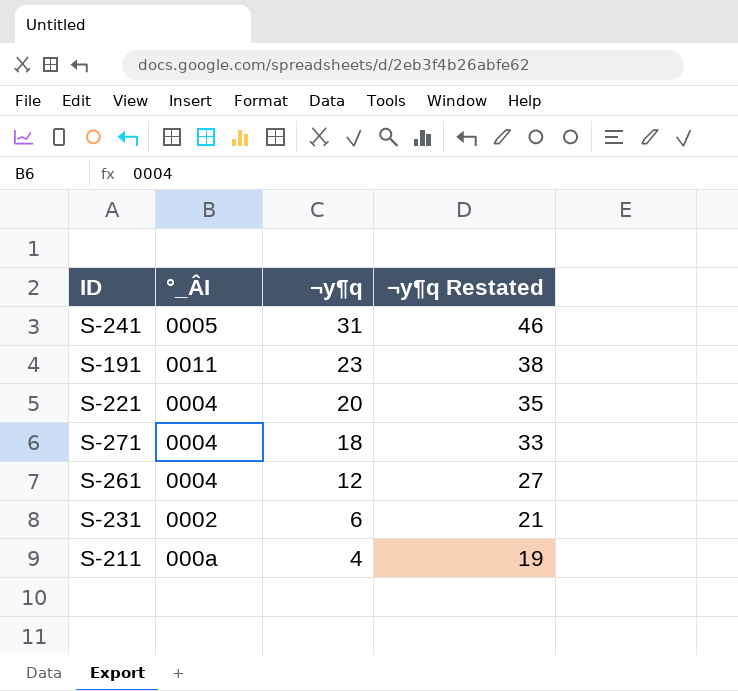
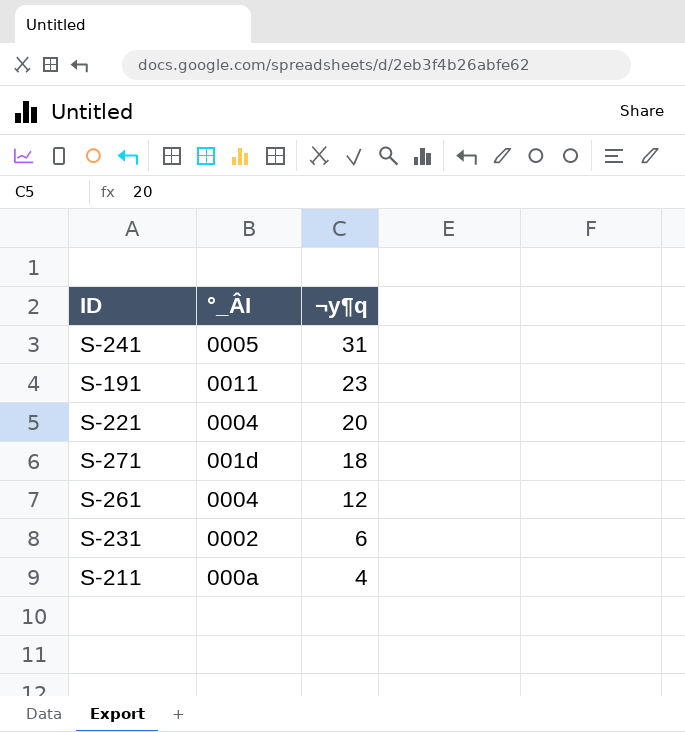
column ¬y¶q Restated | formula: [¬y¶q] + 15 -> none
S-271 | °_ÂI: 0004 -> 001d

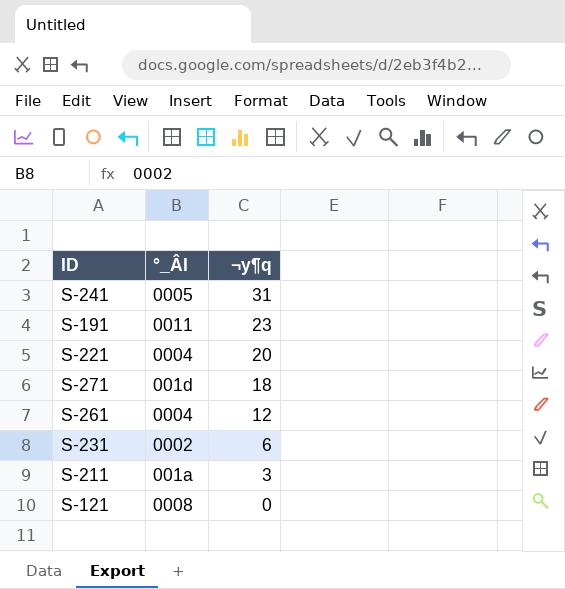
S-211 | °_ÂI: 000a -> 001a
S-211 | ¬y¶q: 4 -> 3
row S-121: none -> 0008 | 0

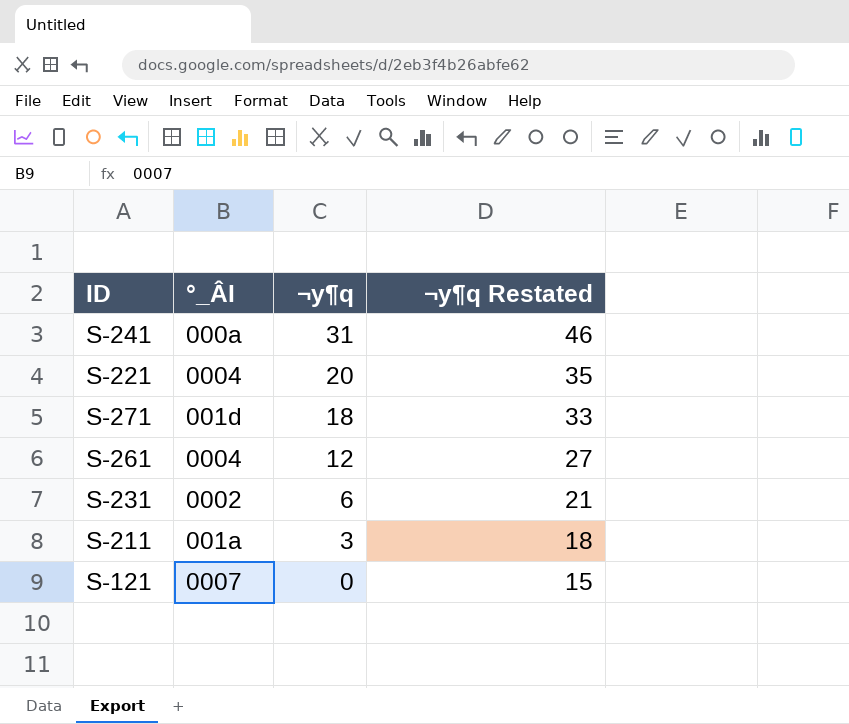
column ¬y¶q Restated | formula: none -> [¬y¶q] + 15
row S-191: 0011 | 23 -> none
S-241 | °_ÂI: 0005 -> 000a
S-121 | °_ÂI: 0008 -> 0007

